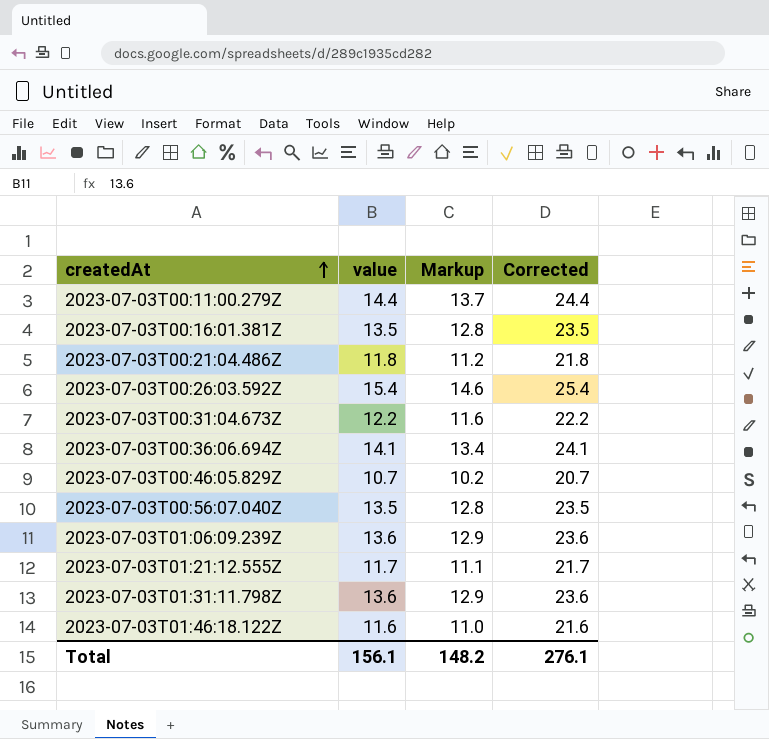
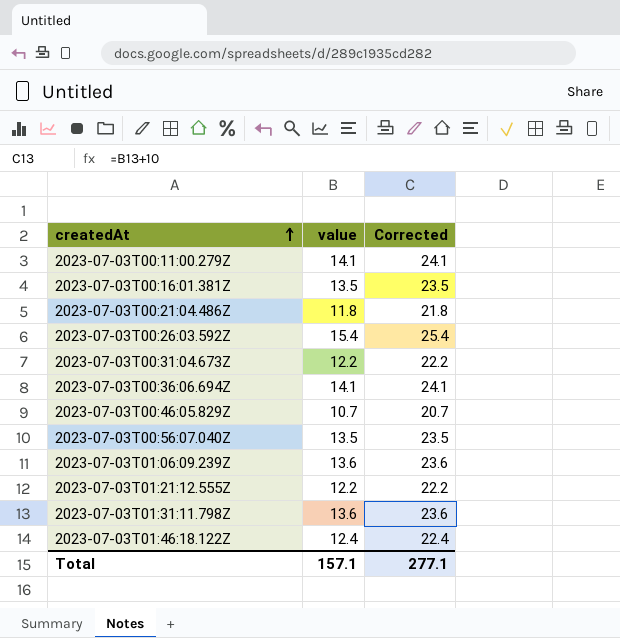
column Markup | formula: [value] * 0.95 -> none
2023-07-03T00:11:00.279Z | value: 14.4 -> 14.1
2023-07-03T00:11:00.279Z | Corrected: 24.4 -> 24.1
2023-07-03T01:21:12.555Z | value: 11.7 -> 12.2
2023-07-03T01:21:12.555Z | Corrected: 21.7 -> 22.2
2023-07-03T01:46:18.122Z | value: 11.6 -> 12.4
2023-07-03T01:46:18.122Z | Corrected: 21.6 -> 22.4
Total | value: 156.1 -> 157.1
Total | Corrected: 276.1 -> 277.1

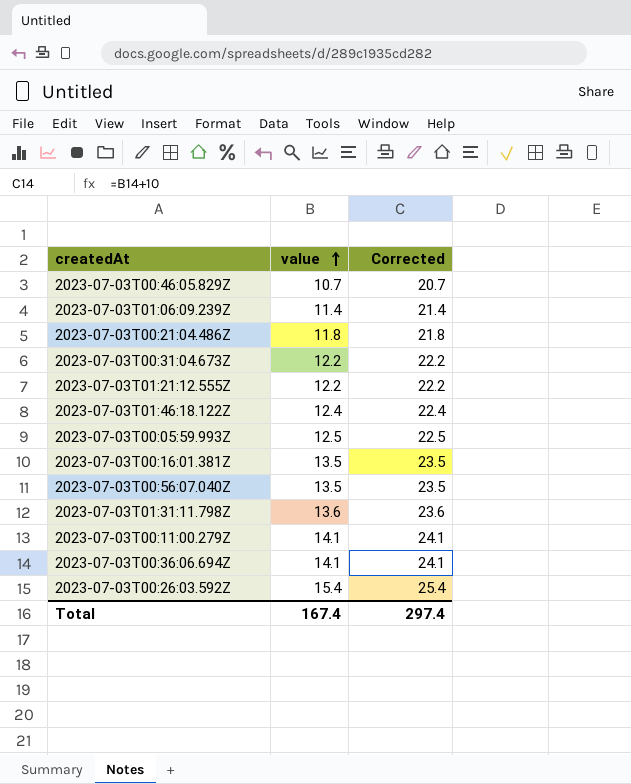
row order: createdAt ascending -> value ascending
2023-07-03T01:06:09.239Z | value: 13.6 -> 11.4
2023-07-03T01:06:09.239Z | Corrected: 23.6 -> 21.4
row 2023-07-03T00:05:59.993Z: none -> 12.5 | 22.5
Total | value: 157.1 -> 167.4
Total | Corrected: 277.1 -> 297.4

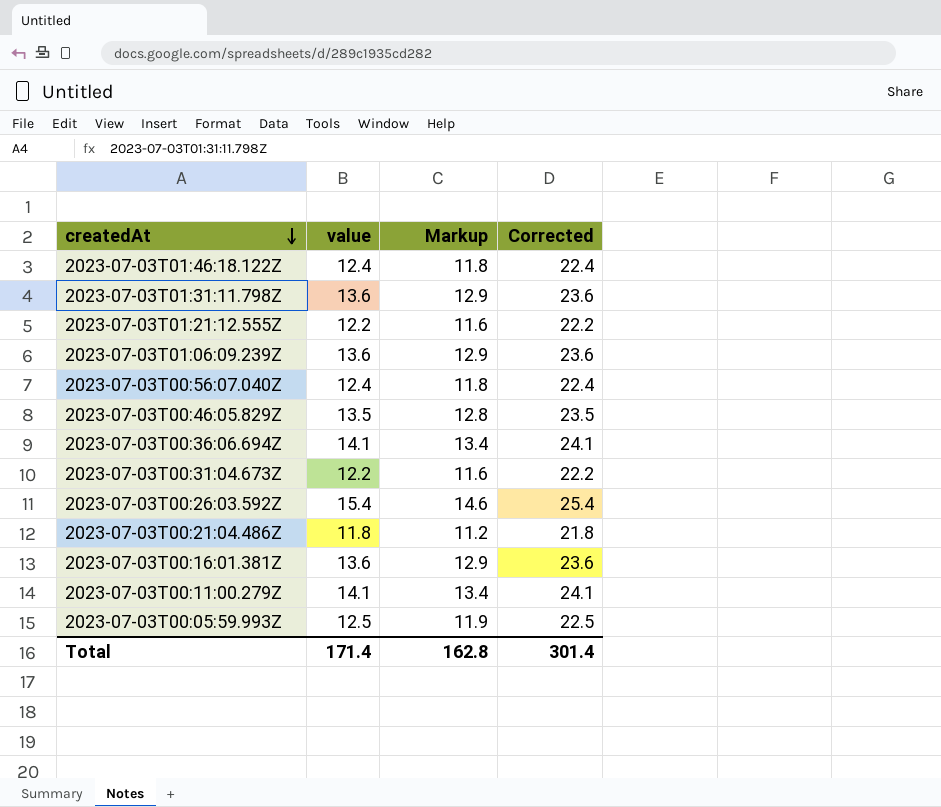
row order: value ascending -> createdAt descending
column Markup | formula: none -> [value] * 0.95
2023-07-03T01:06:09.239Z | value: 11.4 -> 13.6
2023-07-03T01:06:09.239Z | Corrected: 21.4 -> 23.6
2023-07-03T00:56:07.040Z | value: 13.5 -> 12.4
2023-07-03T00:56:07.040Z | Corrected: 23.5 -> 22.4
2023-07-03T00:46:05.829Z | value: 10.7 -> 13.5
2023-07-03T00:46:05.829Z | Corrected: 20.7 -> 23.5
2023-07-03T00:16:01.381Z | value: 13.5 -> 13.6
2023-07-03T00:16:01.381Z | Corrected: 23.5 -> 23.6
Total | value: 167.4 -> 171.4
Total | Corrected: 297.4 -> 301.4

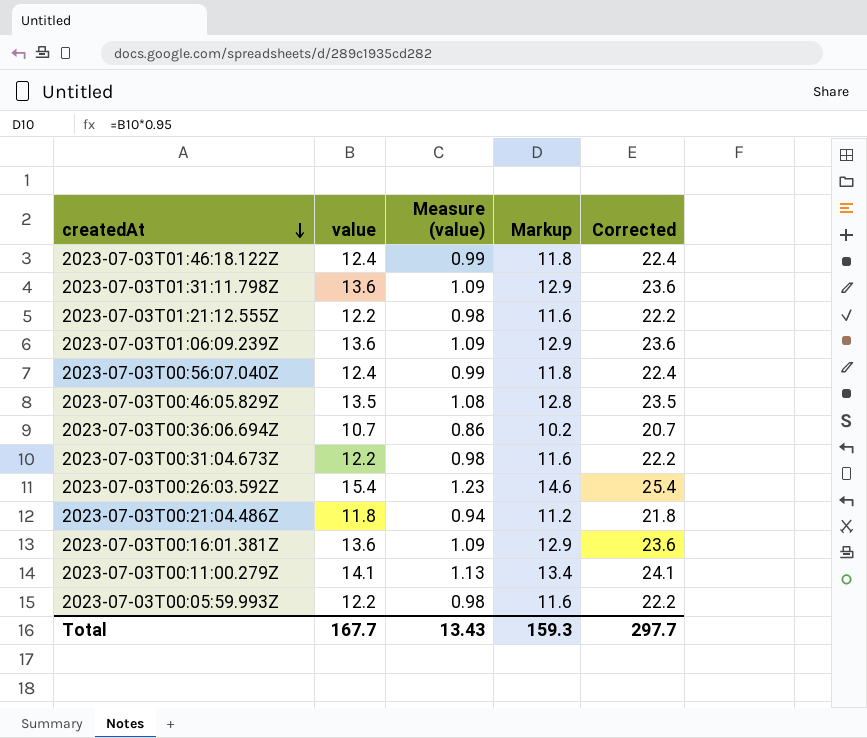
column Measure (value) | formula: none -> [value] * 0.08
2023-07-03T00:36:06.694Z | value: 14.1 -> 10.7
2023-07-03T00:36:06.694Z | Markup: 13.4 -> 10.2
2023-07-03T00:36:06.694Z | Corrected: 24.1 -> 20.7
2023-07-03T00:05:59.993Z | value: 12.5 -> 12.2
2023-07-03T00:05:59.993Z | Markup: 11.9 -> 11.6
2023-07-03T00:05:59.993Z | Corrected: 22.5 -> 22.2
Total | value: 171.4 -> 167.7
Total | Markup: 162.8 -> 159.3
Total | Corrected: 301.4 -> 297.7

